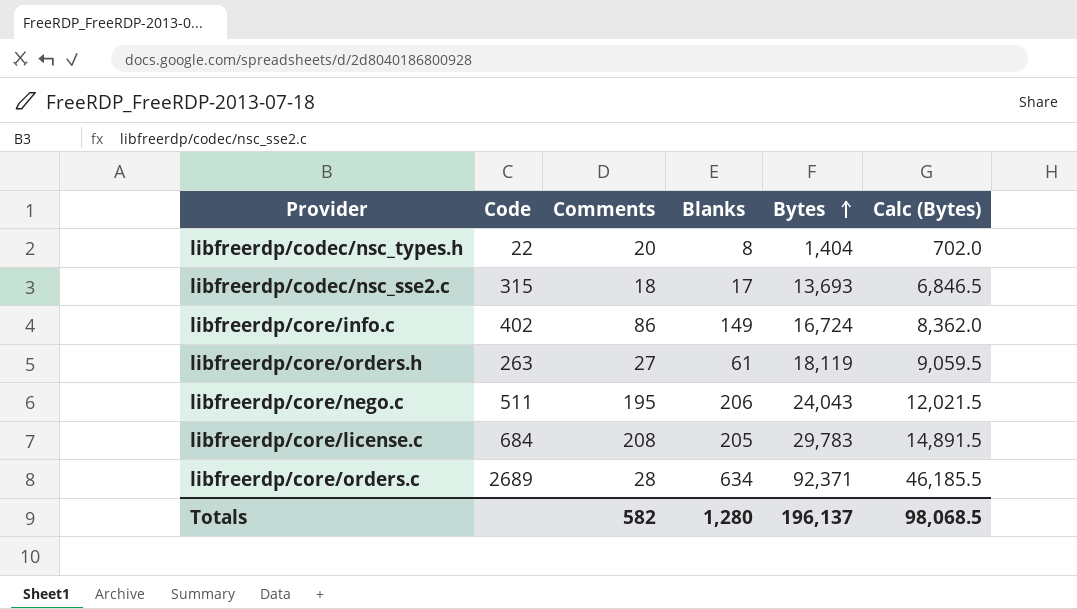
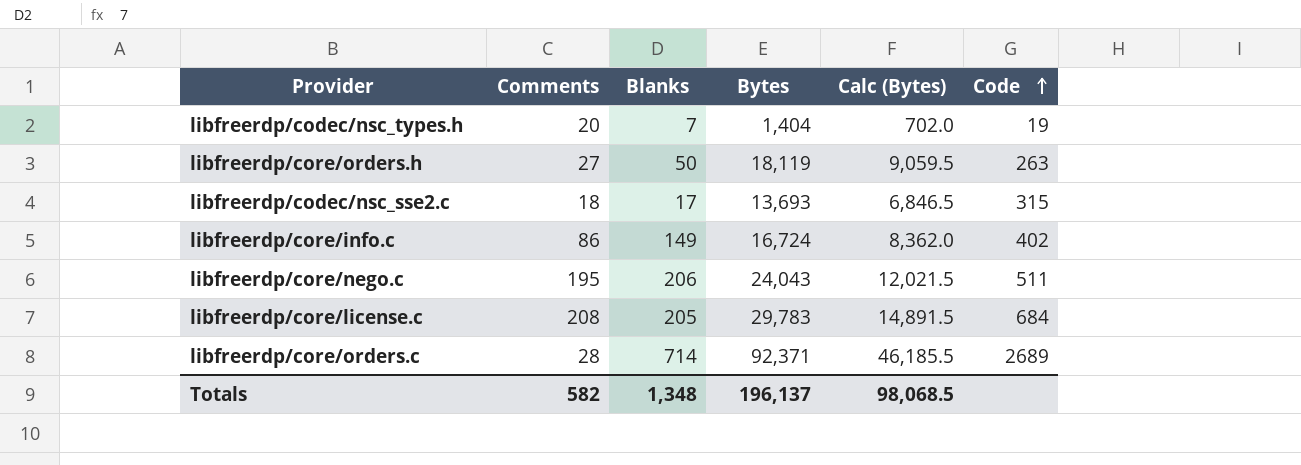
row order: Bytes ascending -> Code ascending
column Code | position: 2 -> 6
libfreerdp/codec/nsc_types.h | Blanks: 8 -> 7
libfreerdp/codec/nsc_types.h | Code: 22 -> 19
libfreerdp/core/orders.h | Blanks: 61 -> 50
libfreerdp/core/orders.c | Blanks: 634 -> 714
Totals | Blanks: 1,280 -> 1,348

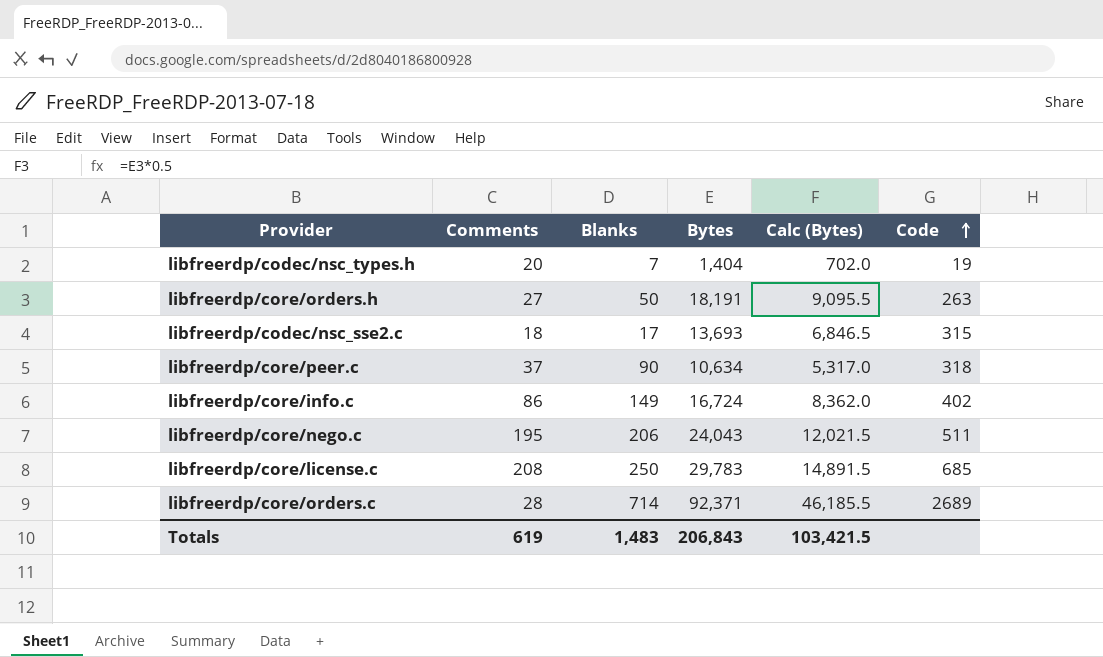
libfreerdp/core/orders.h | Bytes: 18,119 -> 18,191
libfreerdp/core/orders.h | Calc (Bytes): 9,059.5 -> 9,095.5
row libfreerdp/core/peer.c: none -> 37 | 90 | 10,634 | 5,317.0 | 318
libfreerdp/core/license.c | Blanks: 205 -> 250
libfreerdp/core/license.c | Code: 684 -> 685
Totals | Comments: 582 -> 619
Totals | Blanks: 1,348 -> 1,483
Totals | Bytes: 196,137 -> 206,843
Totals | Calc (Bytes): 98,068.5 -> 103,421.5

